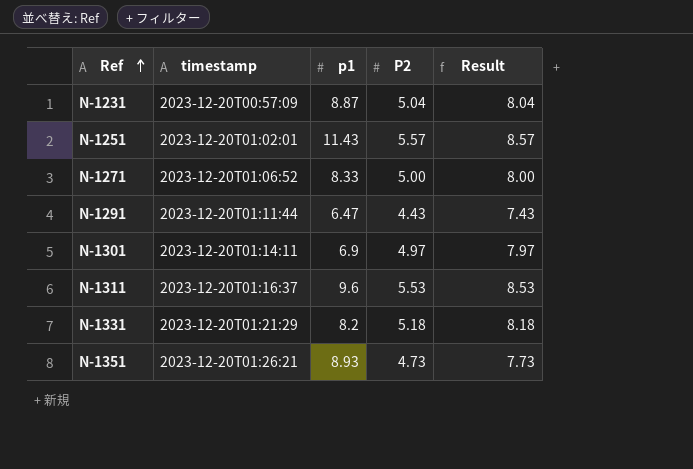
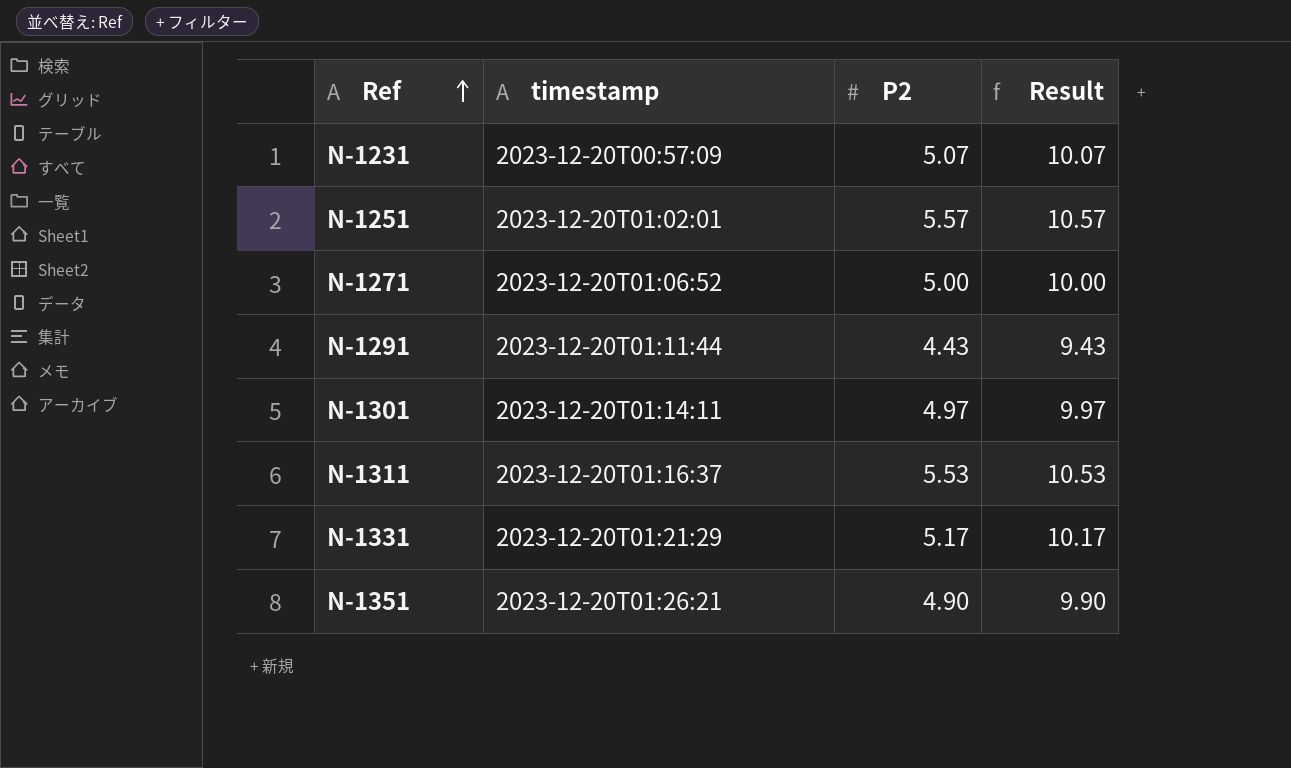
column p1 | position: 3 -> none
column Result | formula: [P2] + 3 -> [P2] + 5
N-1231 | P2: 5.04 -> 5.07
N-1331 | P2: 5.18 -> 5.17
N-1351 | P2: 4.73 -> 4.90

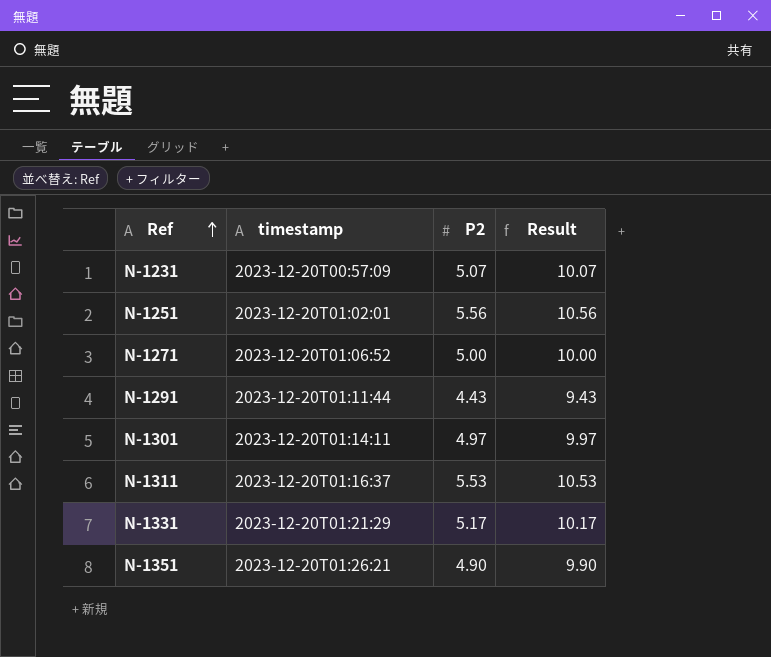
N-1251 | P2: 5.57 -> 5.56
N-1251 | Result: 10.57 -> 10.56

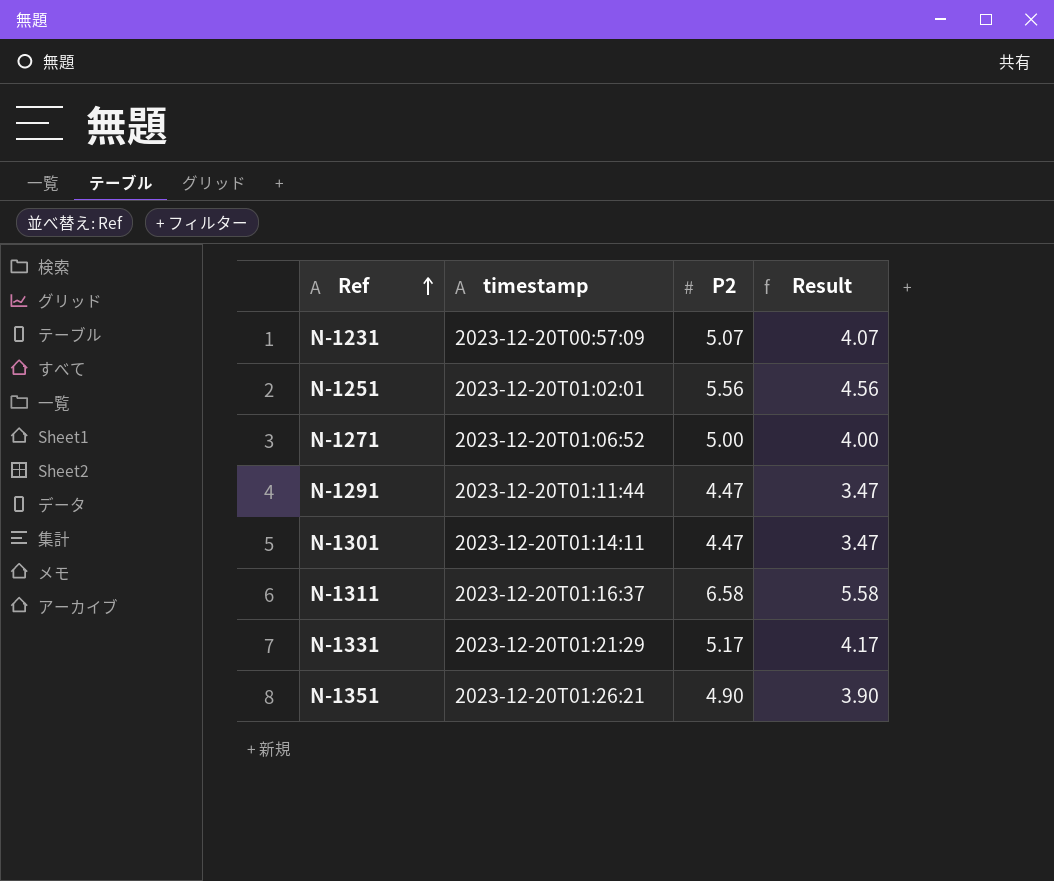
column Result | formula: [P2] + 5 -> [P2] - 1
N-1291 | P2: 4.43 -> 4.47
N-1301 | P2: 4.97 -> 4.47
N-1311 | P2: 5.53 -> 6.58

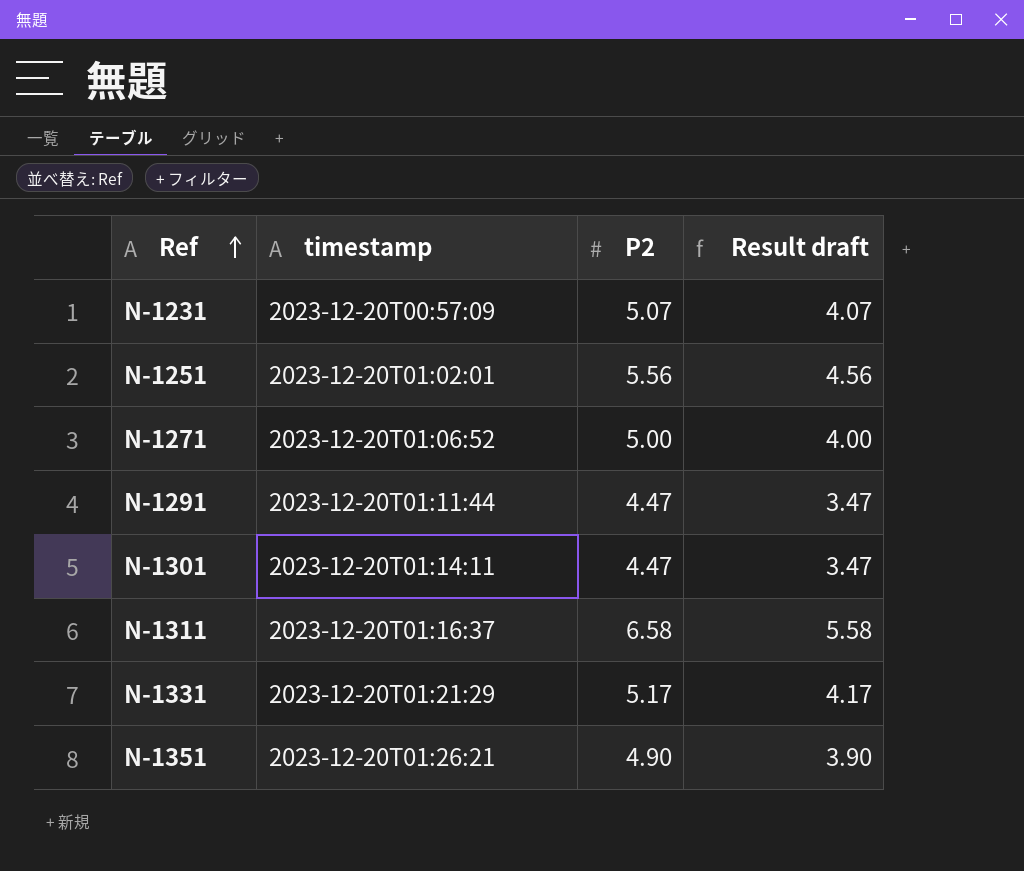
column name: Result -> Result draft

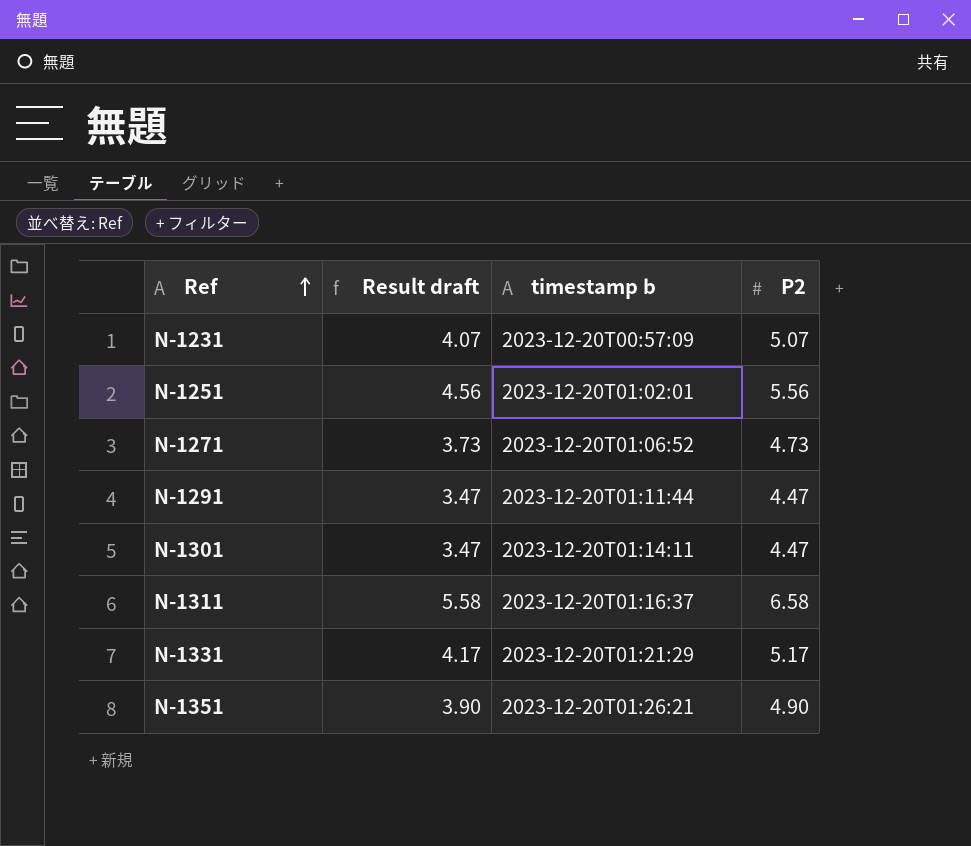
column Result draft | position: 4 -> 2
column name: timestamp -> timestamp b
N-1271 | Result draft: 4.00 -> 3.73
N-1271 | P2: 5.00 -> 4.73

